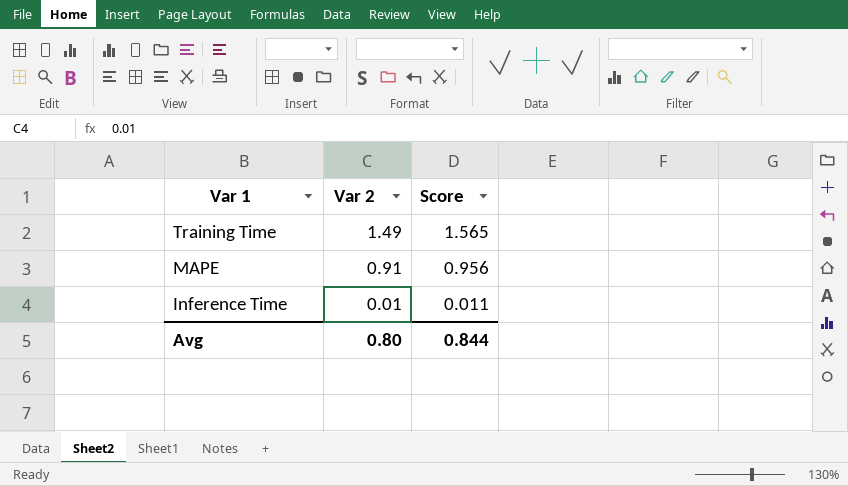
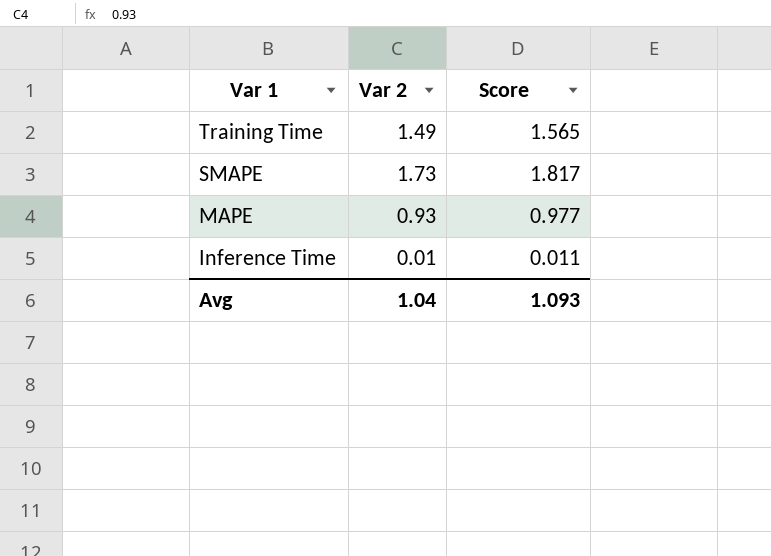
row SMAPE: none -> 1.73 | 1.817
MAPE | Var 2: 0.91 -> 0.93
MAPE | Score: 0.956 -> 0.977
Avg | Var 2: 0.80 -> 1.04
Avg | Score: 0.844 -> 1.093

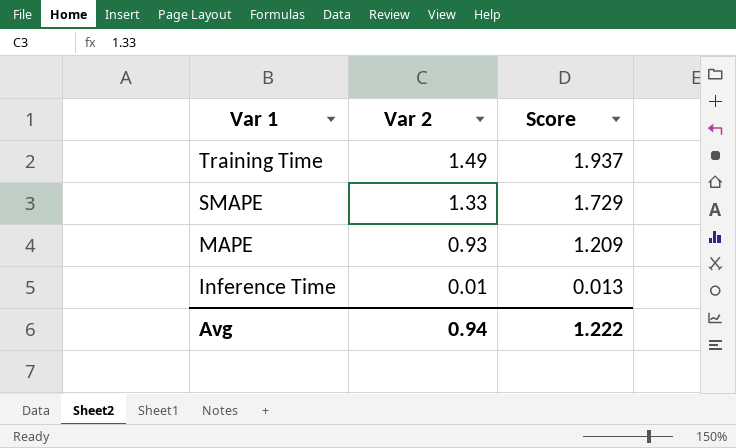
column Score | formula: [Var 2] * 1.05 -> [Var 2] * 1.3
SMAPE | Var 2: 1.73 -> 1.33
Avg | Var 2: 1.04 -> 0.94
Avg | Score: 1.093 -> 1.222

